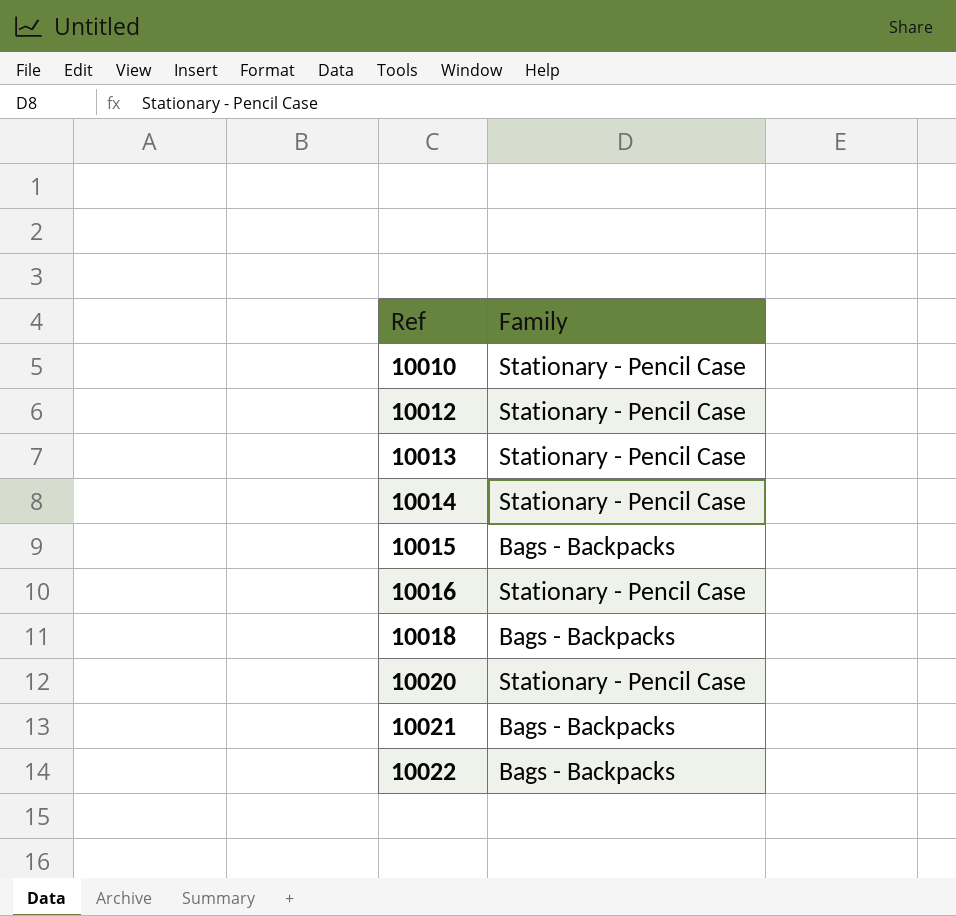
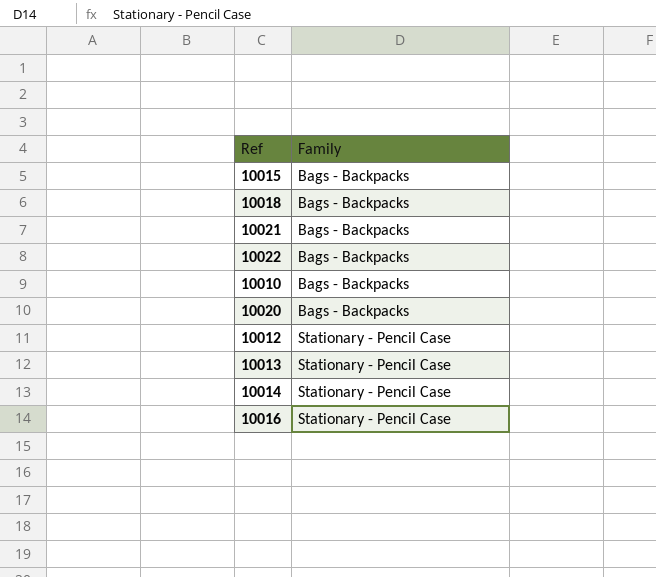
row order: Ref ascending -> Family ascending
10010 | Family: Stationary - Pencil Case -> Bags - Backpacks
10020 | Family: Stationary - Pencil Case -> Bags - Backpacks

